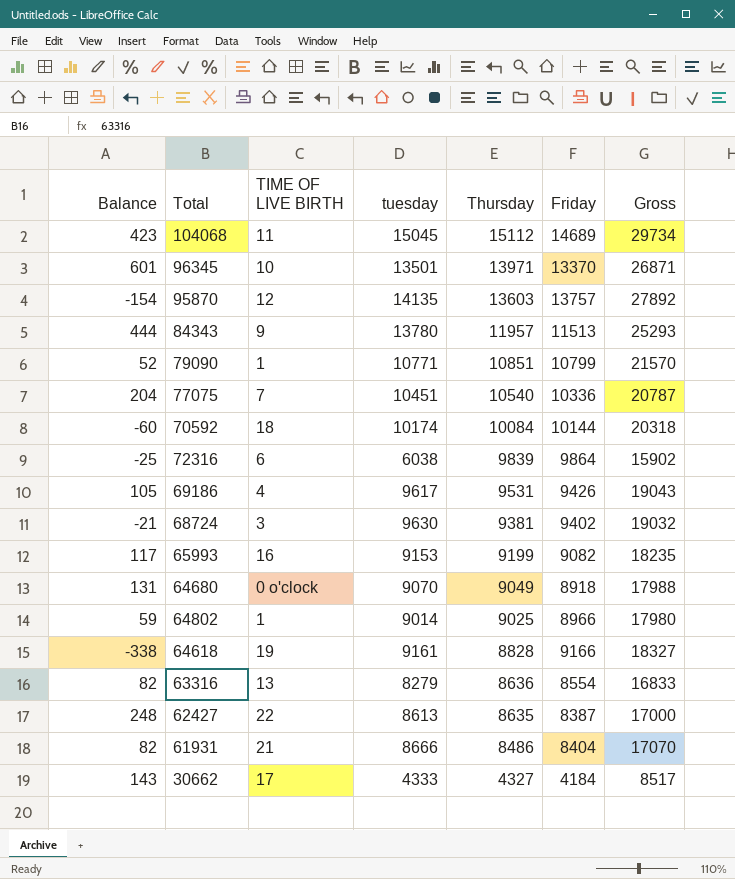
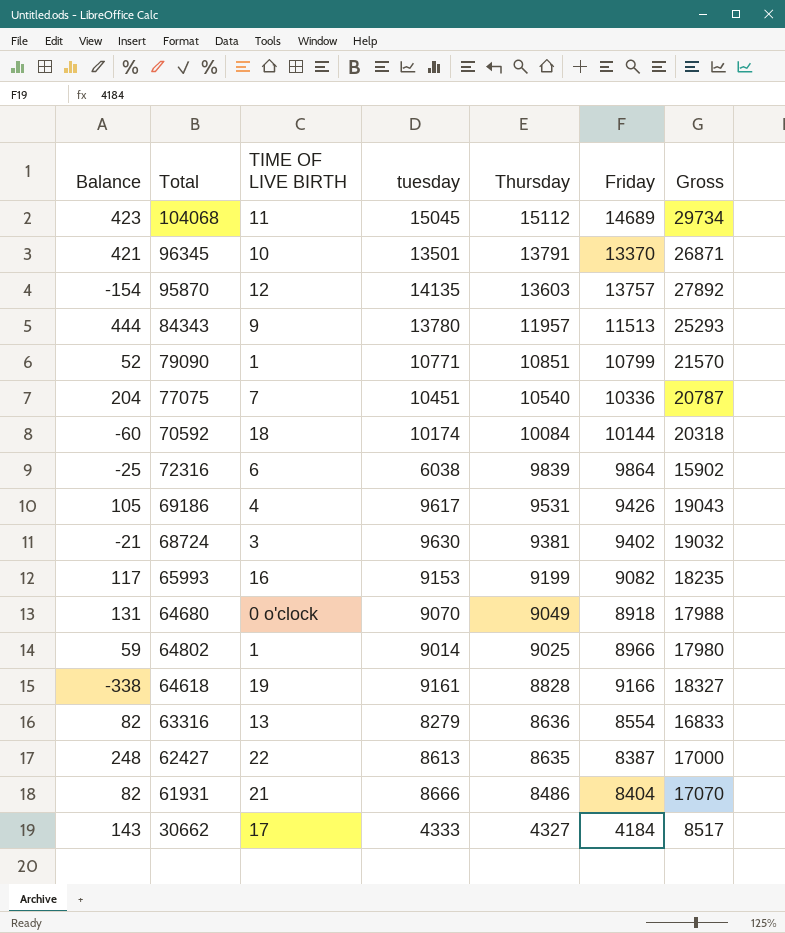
96345 | Balance: 601 -> 421
96345 | Thursday: 13971 -> 13791

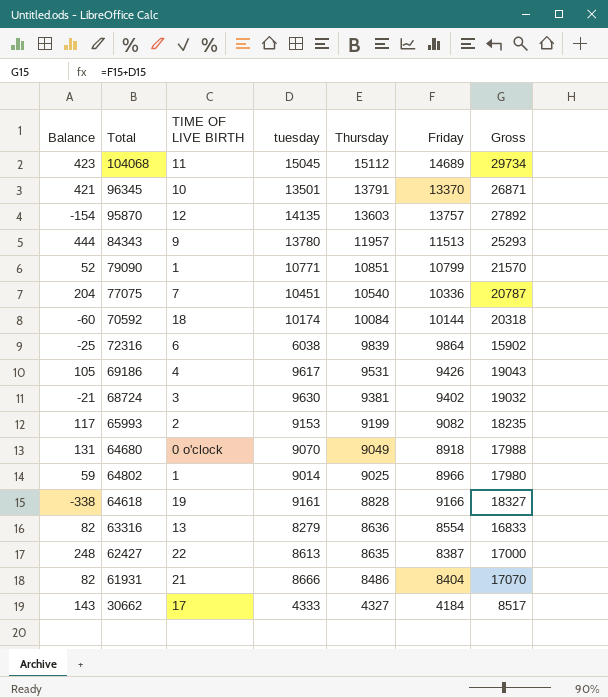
65993 | TIME OF LIVE BIRTH: 16 -> 2

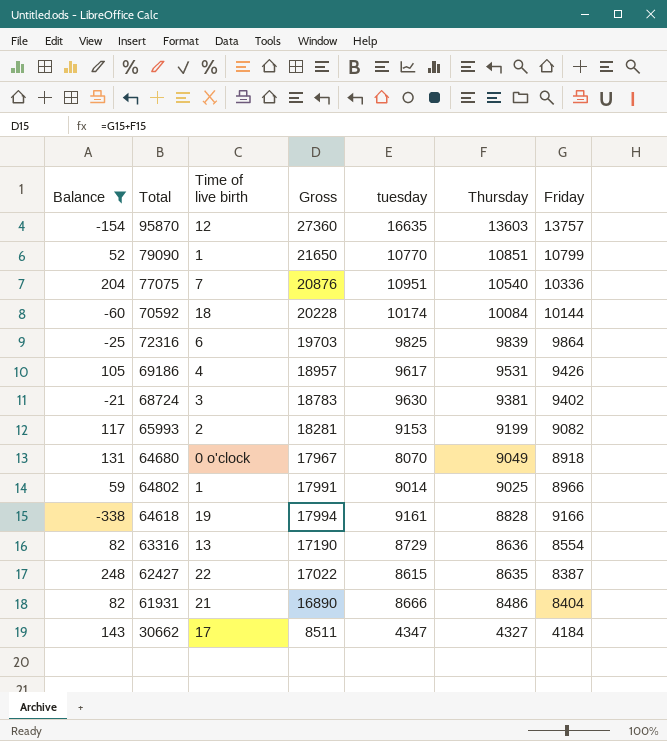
filter: none -> Balance <= 248
column name: TIME OF LIVE BIRTH -> Time of live birth
column Gross | formula: [tuesday] + [Friday] -> [Thursday] + [Friday]
column Gross | position: 7 -> 4
95870 | tuesday: 14135 -> 16635
79090 | tuesday: 10771 -> 10770
77075 | tuesday: 10451 -> 10951
72316 | tuesday: 6038 -> 9825
64680 | tuesday: 9070 -> 8070
63316 | tuesday: 8279 -> 8729
62427 | tuesday: 8613 -> 8615
30662 | tuesday: 4333 -> 4347

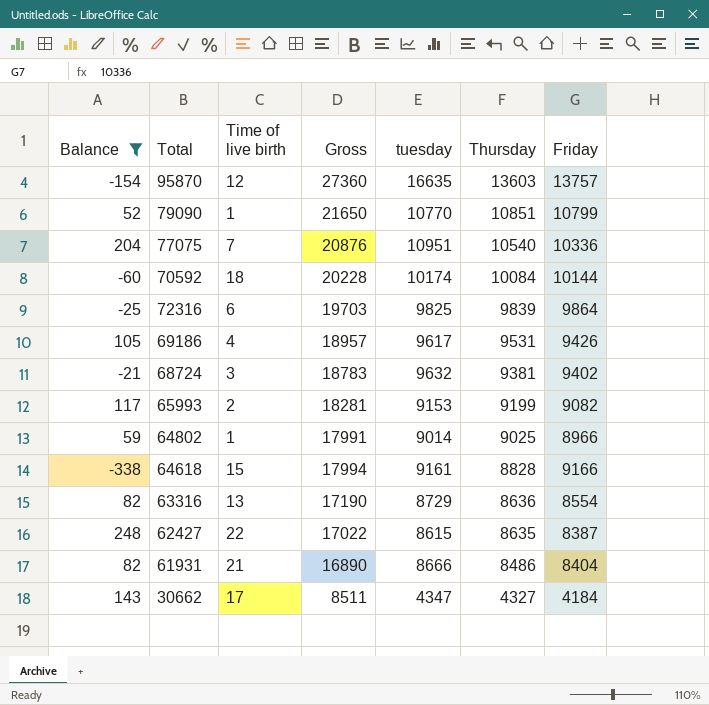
row 64680: 131 | 0 o'clock | 17967 | 8070 | 9049 | 8918 -> none
68724 | tuesday: 9630 -> 9632
64618 | Time of live birth: 19 -> 15

